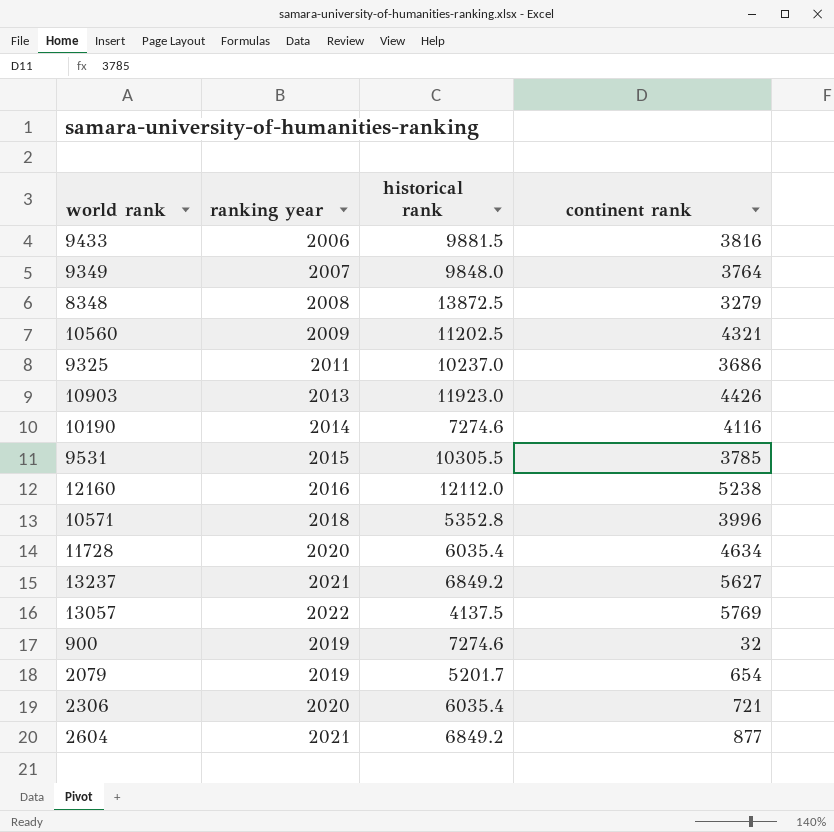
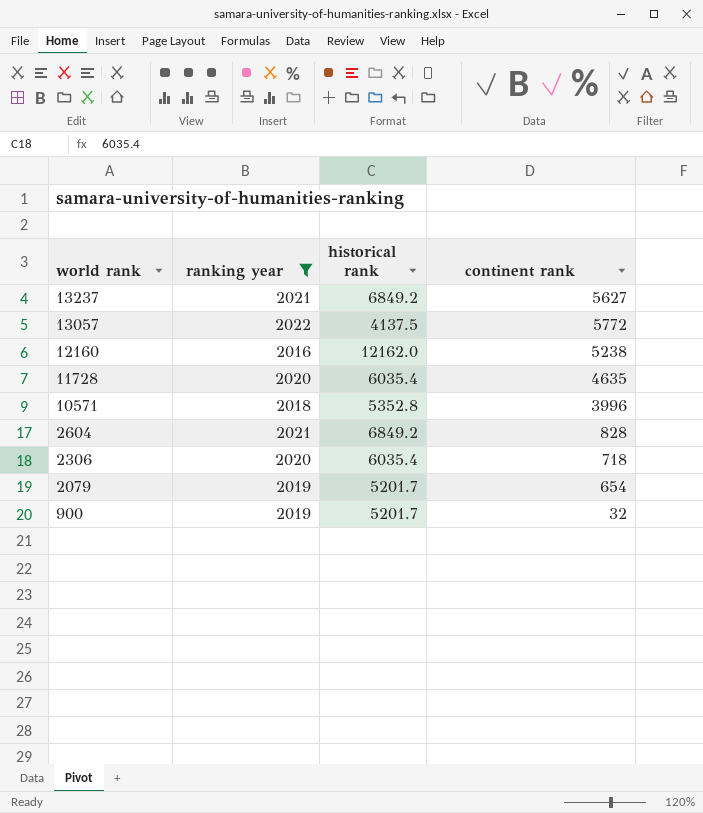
filter: none -> ranking year >= 2016
row order: none -> world rank descending
13057 | continent rank: 5769 -> 5772
12160 | historical rank: 12112.0 -> 12162.0
11728 | continent rank: 4634 -> 4635
2604 | continent rank: 877 -> 828
2306 | continent rank: 721 -> 718
900 | historical rank: 7274.6 -> 5201.7

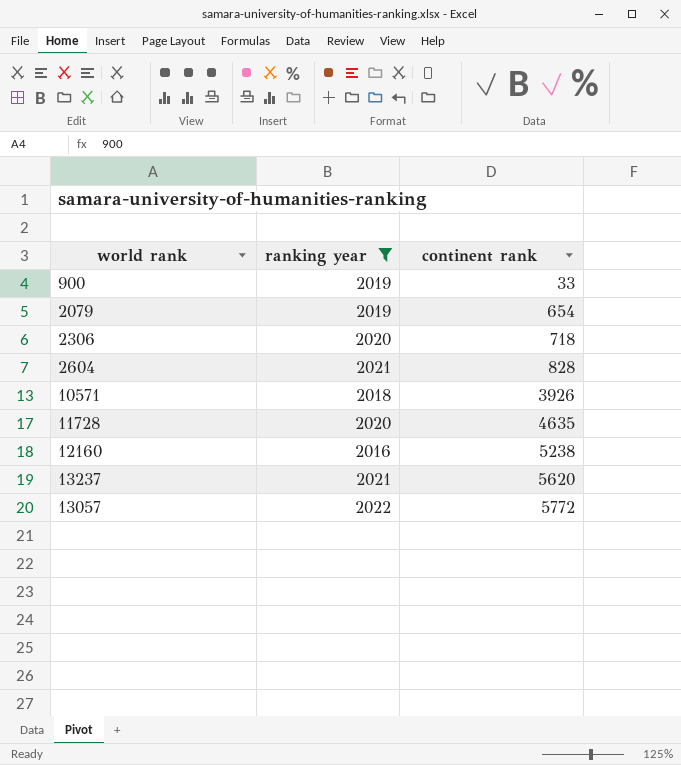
row order: world rank descending -> continent rank ascending
column historical rank | position: 3 -> none
900 | continent rank: 32 -> 33
10571 | continent rank: 3996 -> 3926
13237 | continent rank: 5627 -> 5620

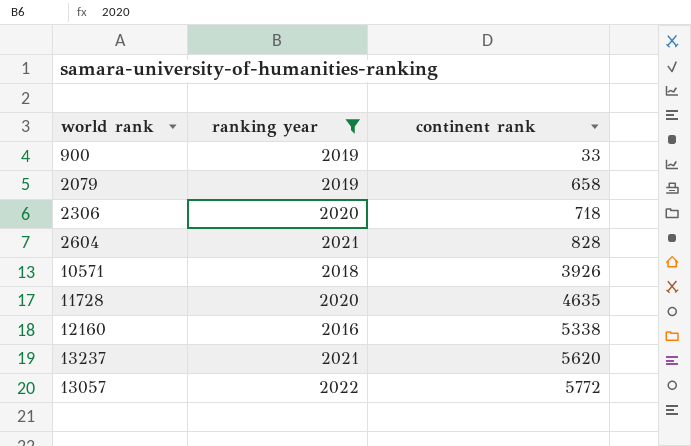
2079 | continent rank: 654 -> 658
12160 | continent rank: 5238 -> 5338

